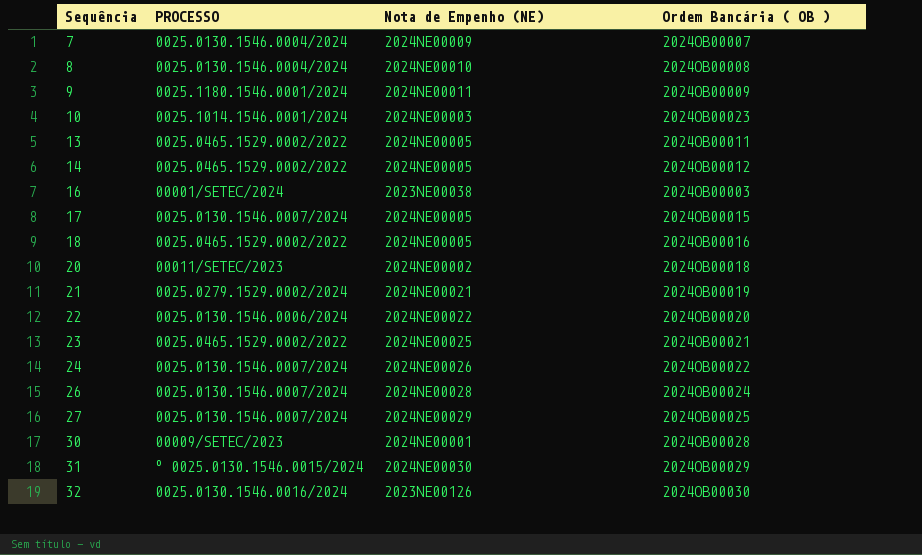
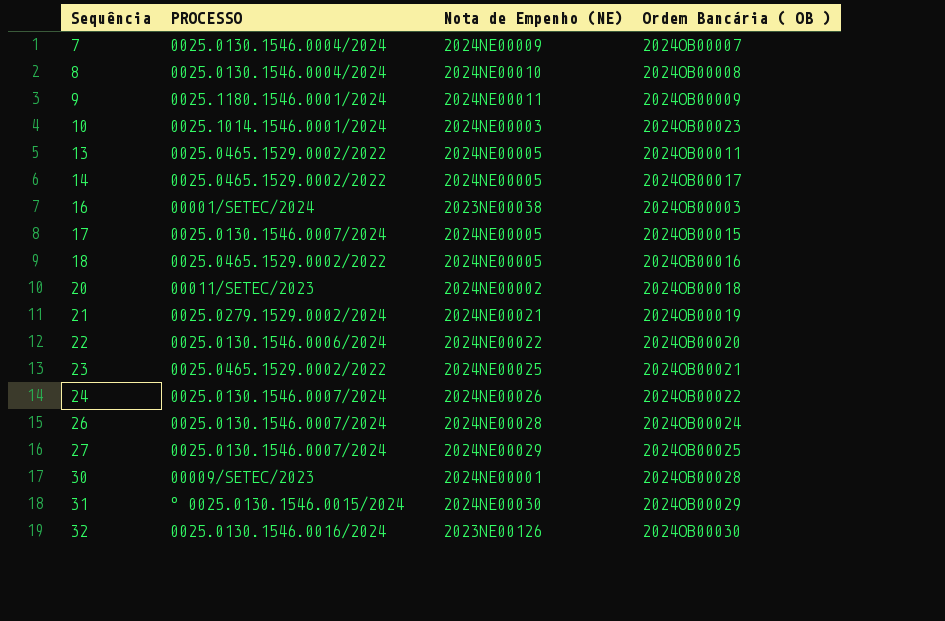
14 | Ordem Bancária ( OB ): 2024OB00012 -> 2024OB00017

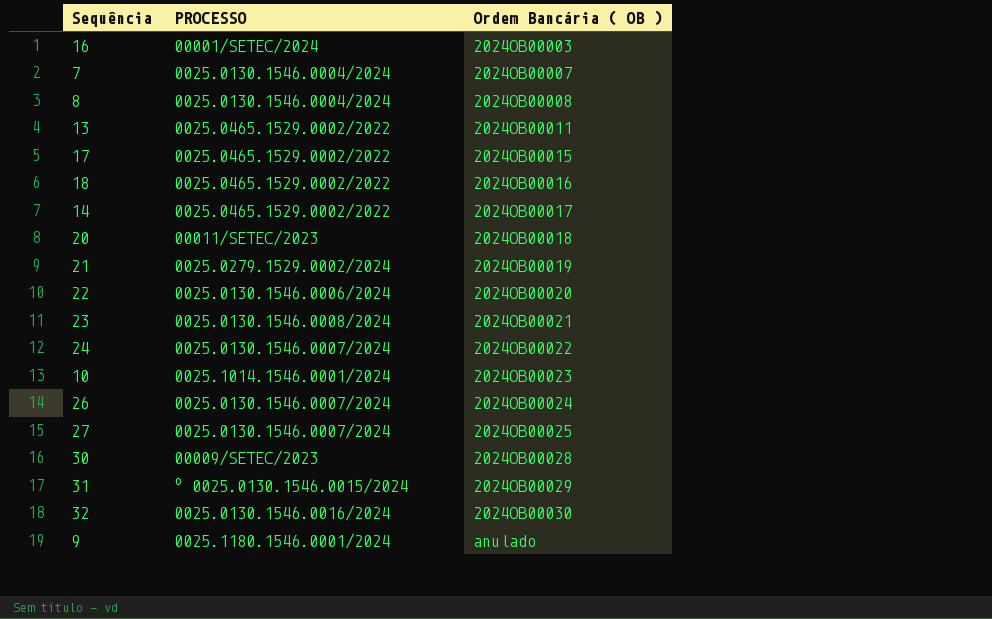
row order: Sequência ascending -> Ordem Bancária ( OB ) ascending
column Nota de Empenho (NE) | position: 3 -> none
17 | PROCESSO: 0025.0130.1546.0007/2024 -> 0025.0465.1529.0002/2022
23 | PROCESSO: 0025.0465.1529.0002/2022 -> 0025.0130.1546.0008/2024
9 | Ordem Bancária ( OB ): 2024OB00009 -> anulado

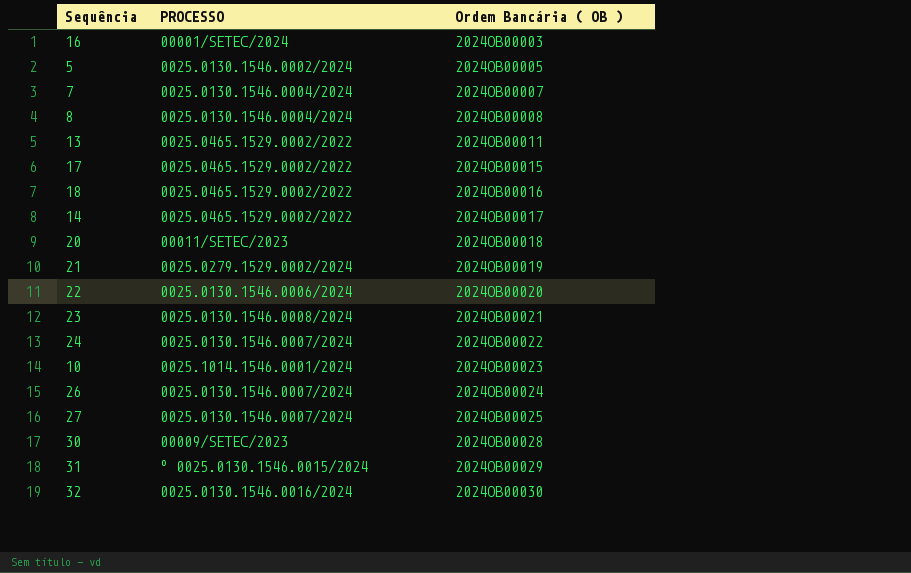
row 9: 0025.1180.1546.0001/2024 | anulado -> none
row 5: none -> 0025.0130.1546.0002/2024 | 2024OB00005

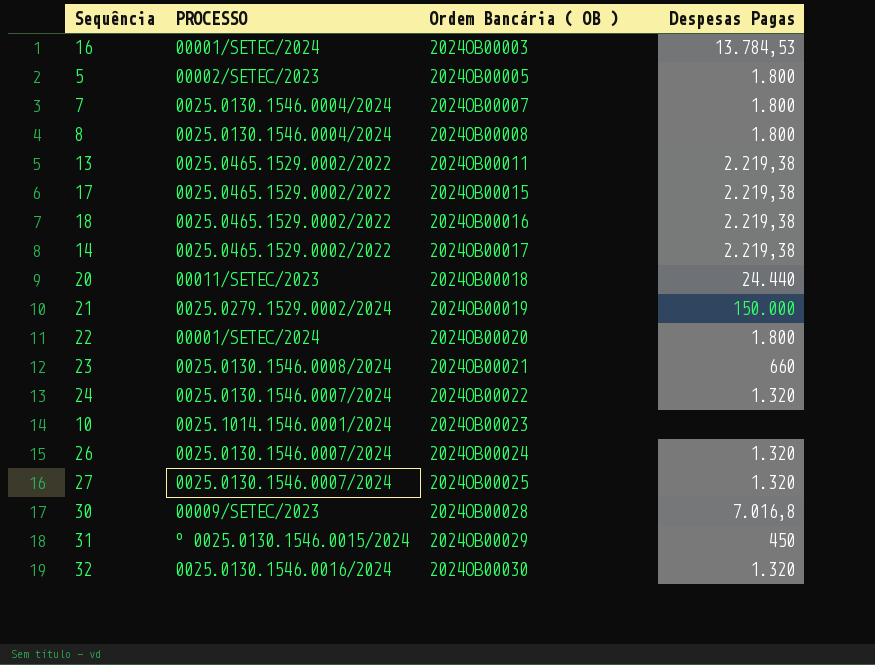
column Despesas Pagas | position: none -> 4
5 | PROCESSO: 0025.0130.1546.0002/2024 -> 00002/SETEC/2023
22 | PROCESSO: 0025.0130.1546.0006/2024 -> 00001/SETEC/2024

